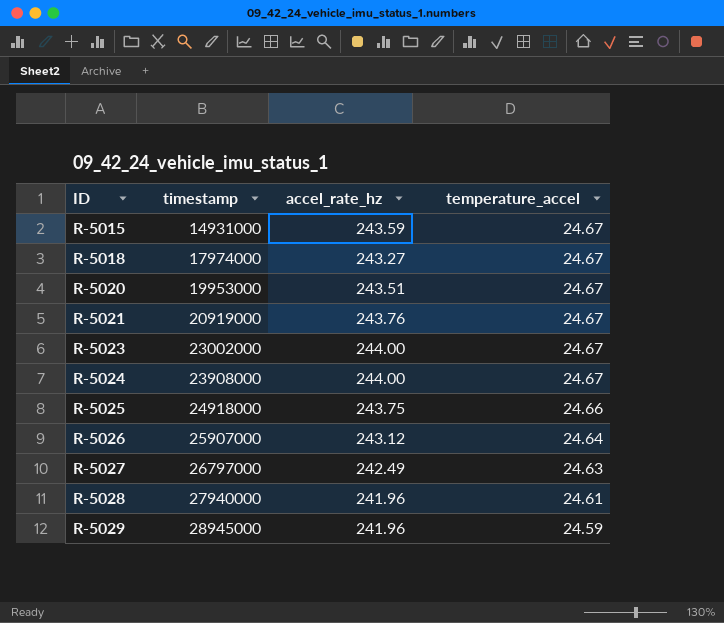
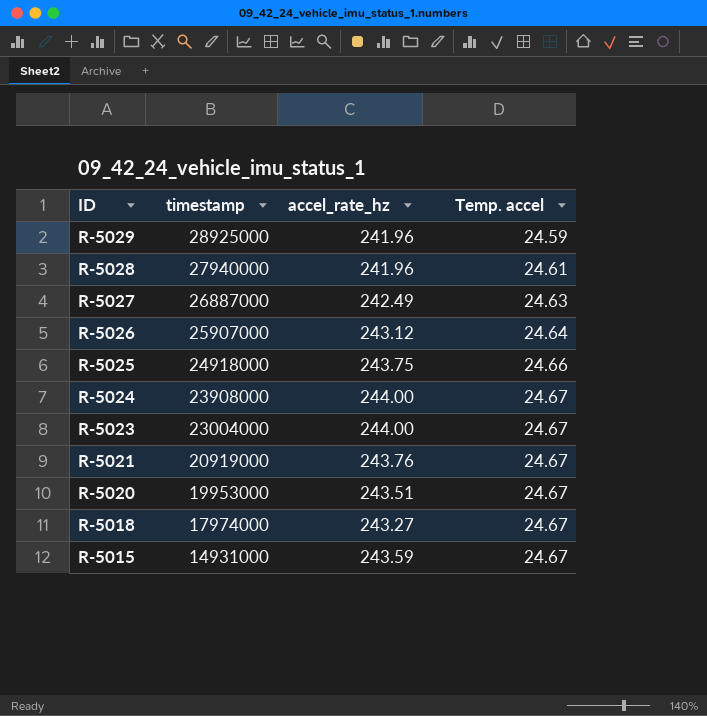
row order: ID ascending -> ID descending
column name: temperature_accel -> Temp. accel
R-5029 | timestamp: 28945000 -> 28925000
R-5027 | timestamp: 26797000 -> 26887000
R-5023 | timestamp: 23002000 -> 23004000

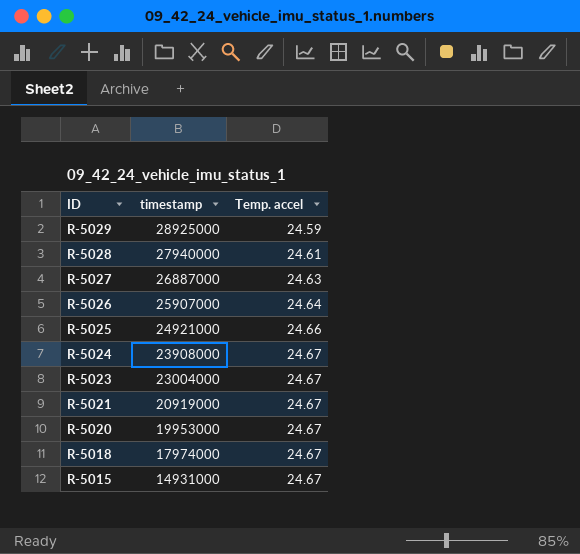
column accel_rate_hz | position: 3 -> none
R-5025 | timestamp: 24918000 -> 24921000

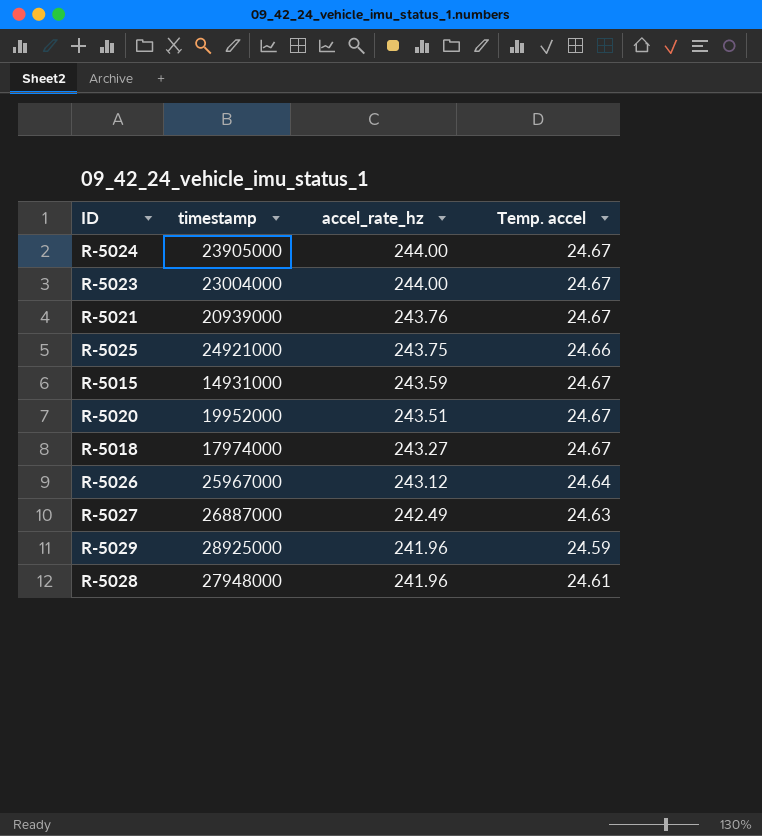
row order: ID descending -> accel_rate_hz descending
column accel_rate_hz | position: none -> 3
R-5024 | timestamp: 23908000 -> 23905000
R-5021 | timestamp: 20919000 -> 20939000
R-5020 | timestamp: 19953000 -> 19952000
R-5026 | timestamp: 25907000 -> 25967000
R-5028 | timestamp: 27940000 -> 27948000

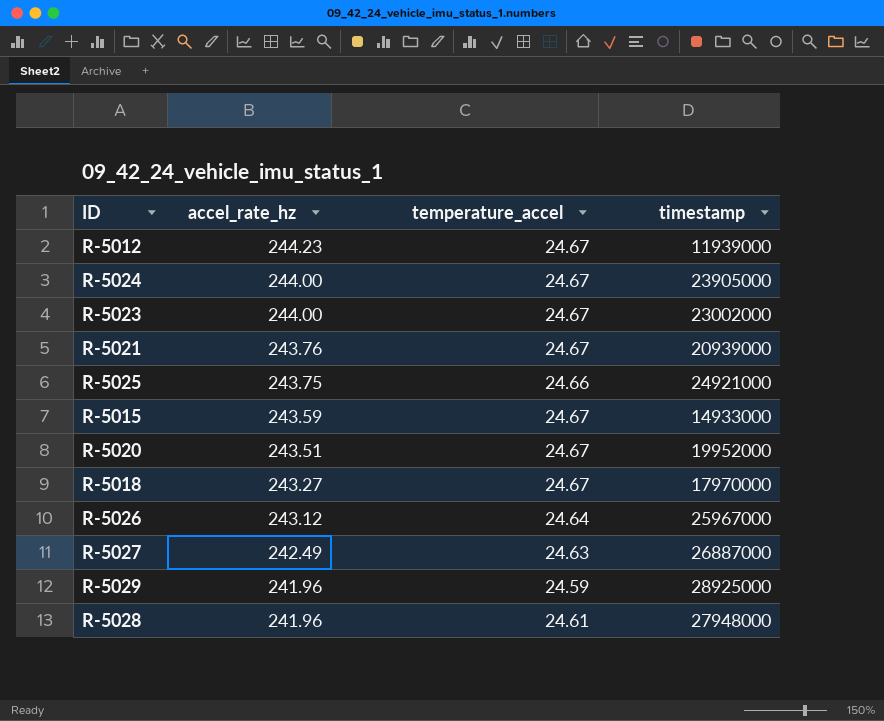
column name: Temp. accel -> temperature_accel
column timestamp | position: 2 -> 4
row R-5012: none -> 244.23 | 24.67 | 11939000
R-5023 | timestamp: 23004000 -> 23002000
R-5015 | timestamp: 14931000 -> 14933000
R-5018 | timestamp: 17974000 -> 17970000

